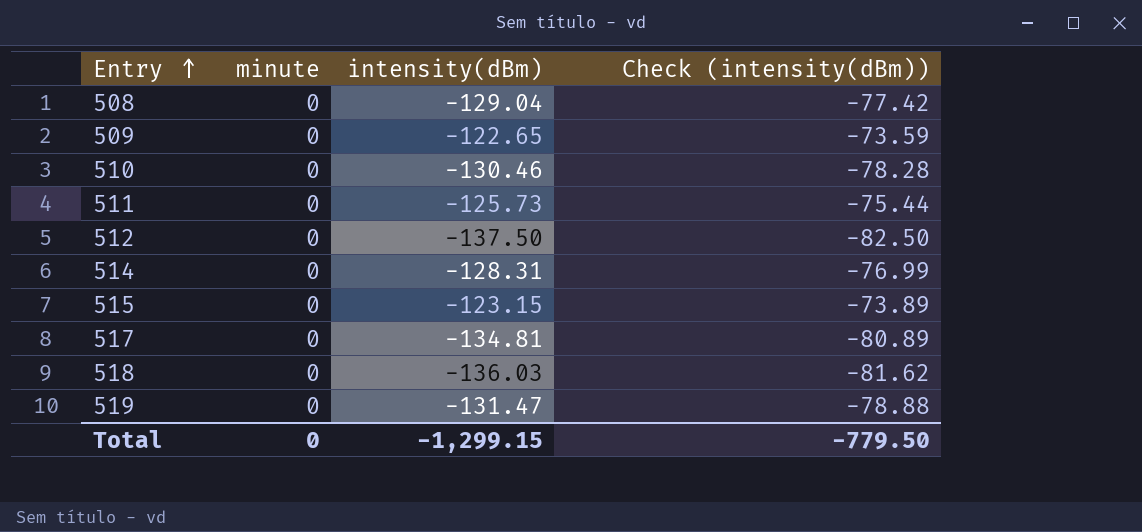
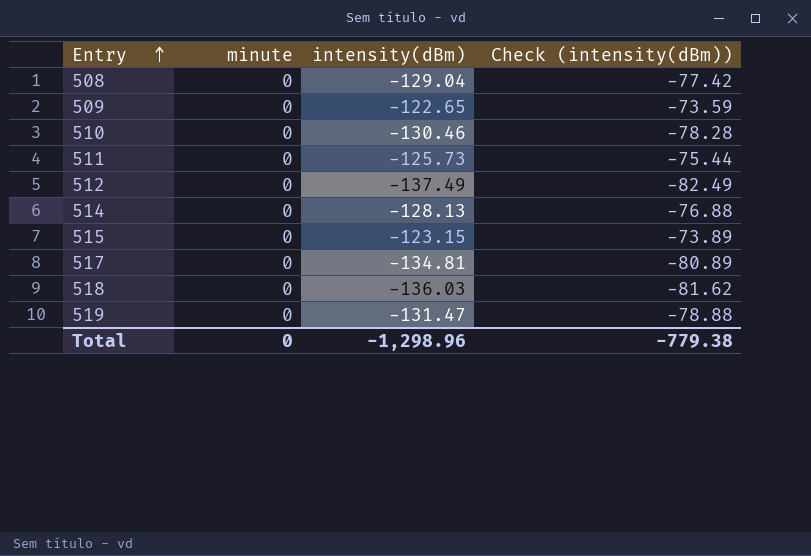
512 | intensity(dBm): -137.50 -> -137.49
512 | Check (intensity(dBm)): -82.50 -> -82.49
514 | intensity(dBm): -128.31 -> -128.13
514 | Check (intensity(dBm)): -76.99 -> -76.88
Total | intensity(dBm): -1,299.15 -> -1,298.96
Total | Check (intensity(dBm)): -779.50 -> -779.38

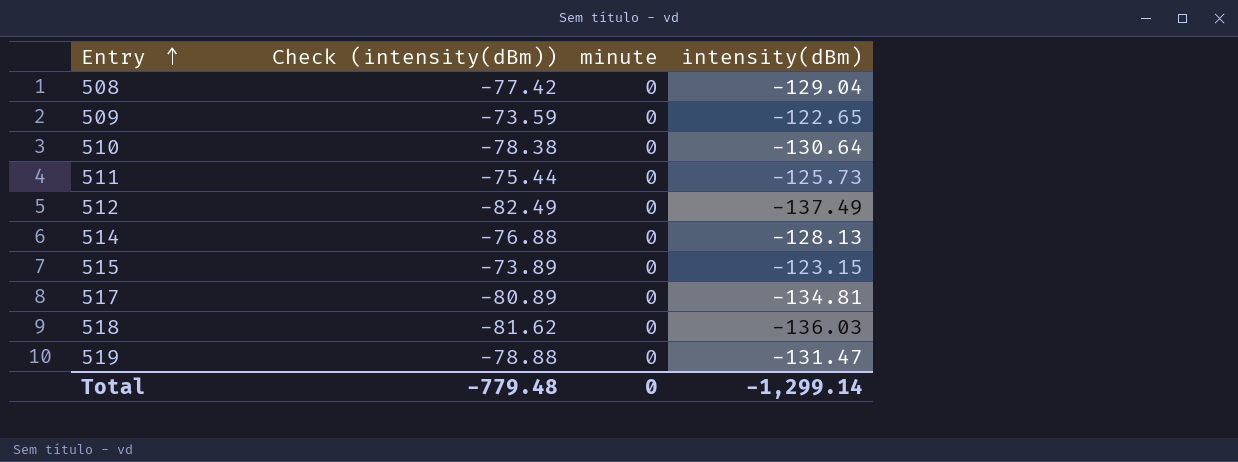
column Check (intensity(dBm)) | position: 4 -> 2
510 | Check (intensity(dBm)): -78.28 -> -78.38
510 | intensity(dBm): -130.46 -> -130.64
Total | Check (intensity(dBm)): -779.38 -> -779.48
Total | intensity(dBm): -1,298.96 -> -1,299.14

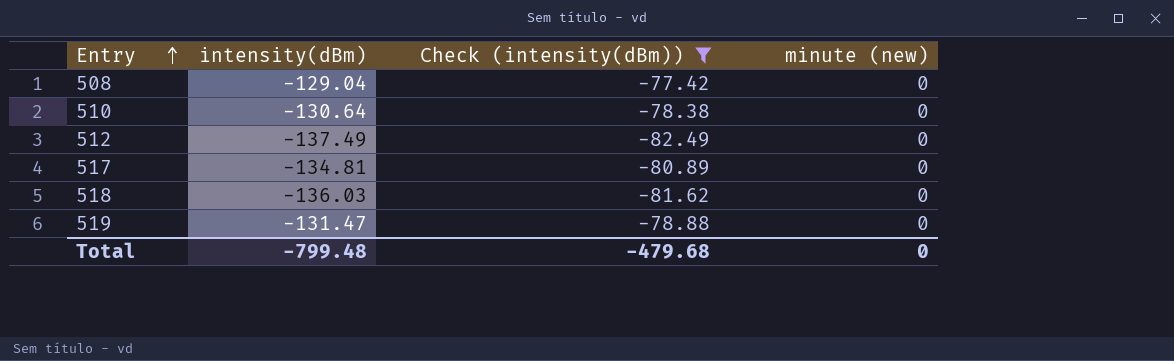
filter: none -> Check (intensity(dBm)) <= -77.42
column intensity(dBm) | position: 4 -> 2
column name: minute -> minute (new)
Total | intensity(dBm): -1,299.14 -> -799.48
Total | Check (intensity(dBm)): -779.48 -> -479.68

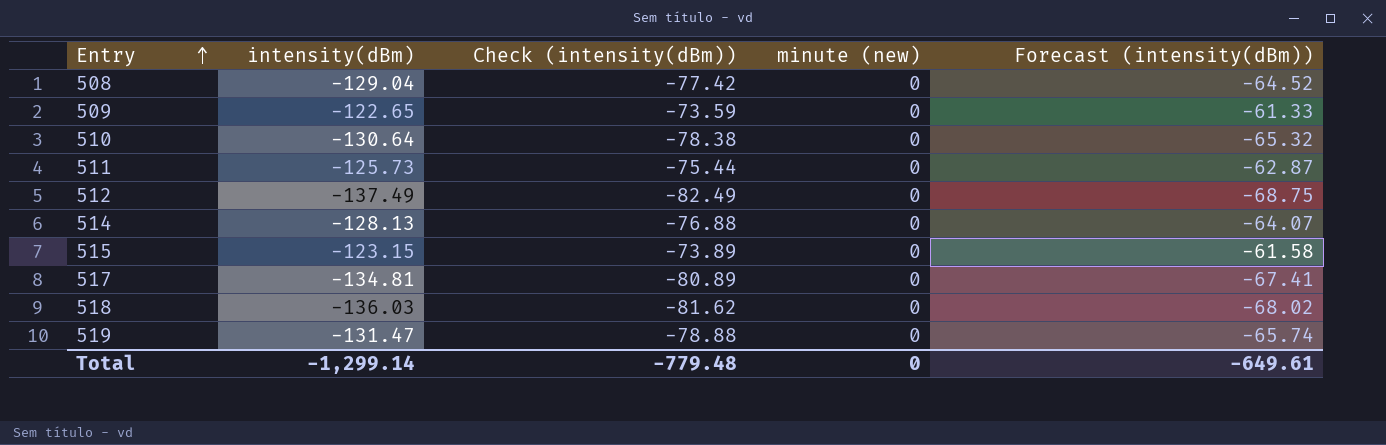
filter: Check (intensity(dBm)) <= -77.42 -> none
column Forecast (intensity(dBm)) | formula: none -> [intensity(dBm)] * 0.5
Total | intensity(dBm): -799.48 -> -1,299.14
Total | Check (intensity(dBm)): -479.68 -> -779.48

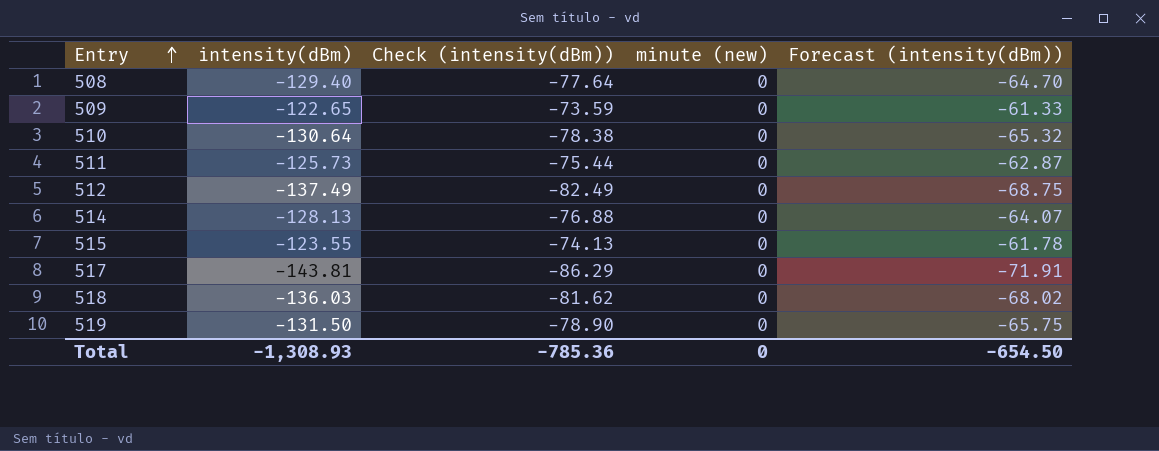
508 | intensity(dBm): -129.04 -> -129.40
508 | Check (intensity(dBm)): -77.42 -> -77.64
508 | Forecast (intensity(dBm)): -64.52 -> -64.70
515 | intensity(dBm): -123.15 -> -123.55
515 | Check (intensity(dBm)): -73.89 -> -74.13
515 | Forecast (intensity(dBm)): -61.58 -> -61.78
517 | intensity(dBm): -134.81 -> -143.81
517 | Check (intensity(dBm)): -80.89 -> -86.29
517 | Forecast (intensity(dBm)): -67.41 -> -71.91
519 | intensity(dBm): -131.47 -> -131.50
519 | Check (intensity(dBm)): -78.88 -> -78.90
519 | Forecast (intensity(dBm)): -65.74 -> -65.75
Total | intensity(dBm): -1,299.14 -> -1,308.93
Total | Check (intensity(dBm)): -779.48 -> -785.36
Total | Forecast (intensity(dBm)): -649.61 -> -654.50

